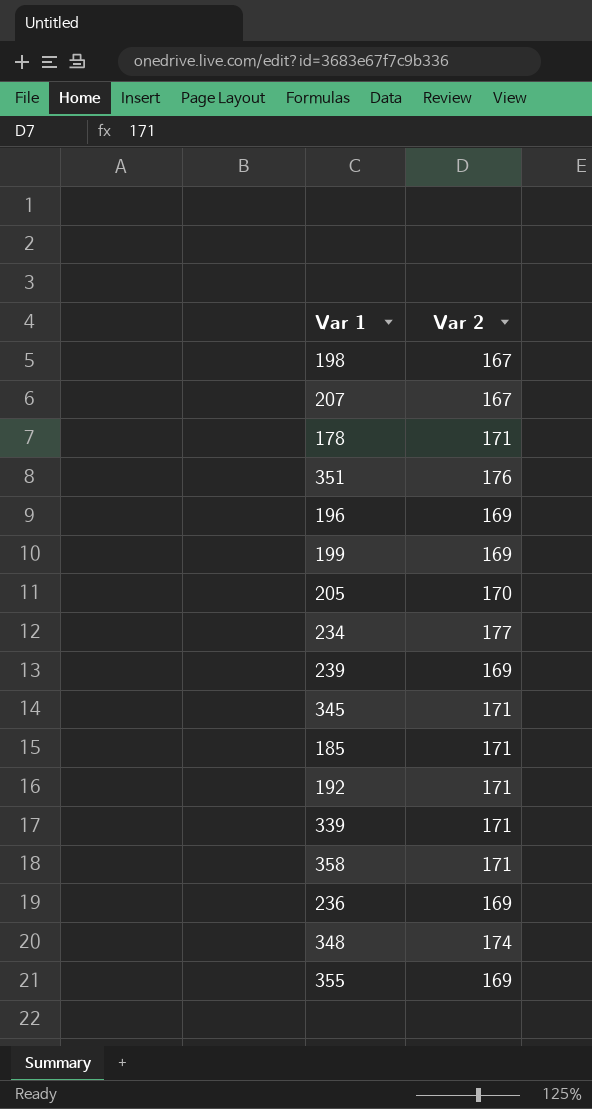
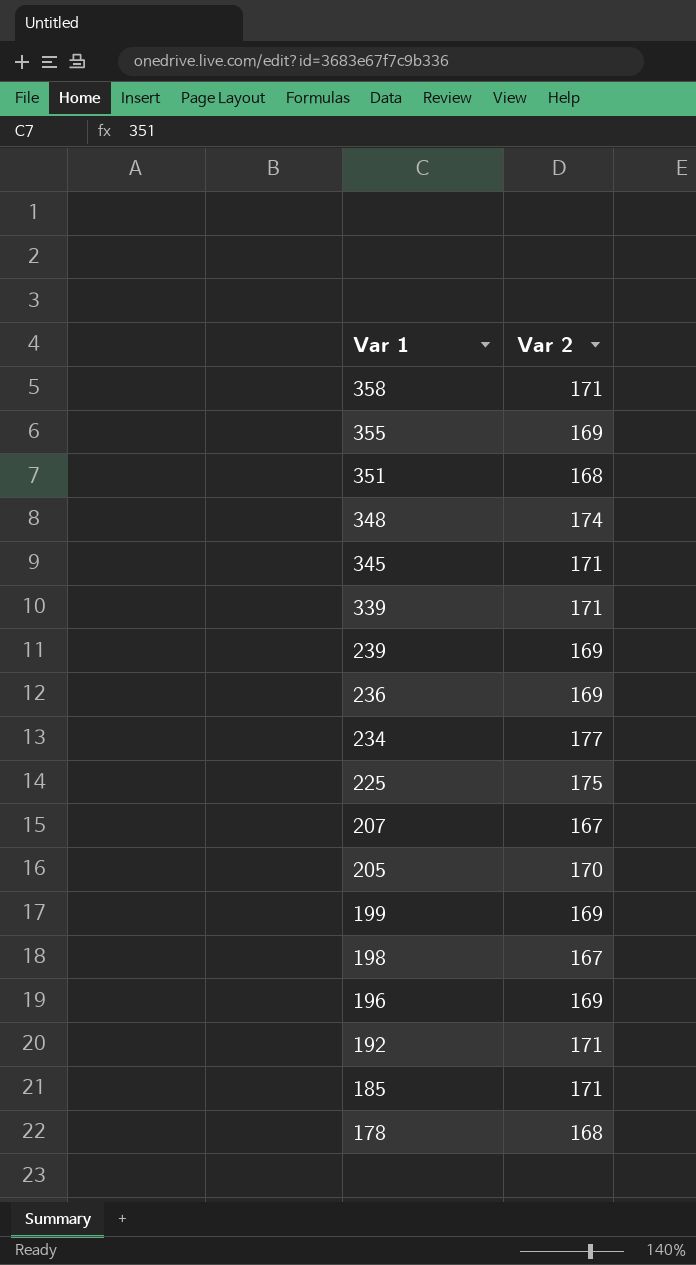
row order: none -> Var 1 descending
351 | Var 2: 176 -> 168
row 225: none -> 175
178 | Var 2: 171 -> 168

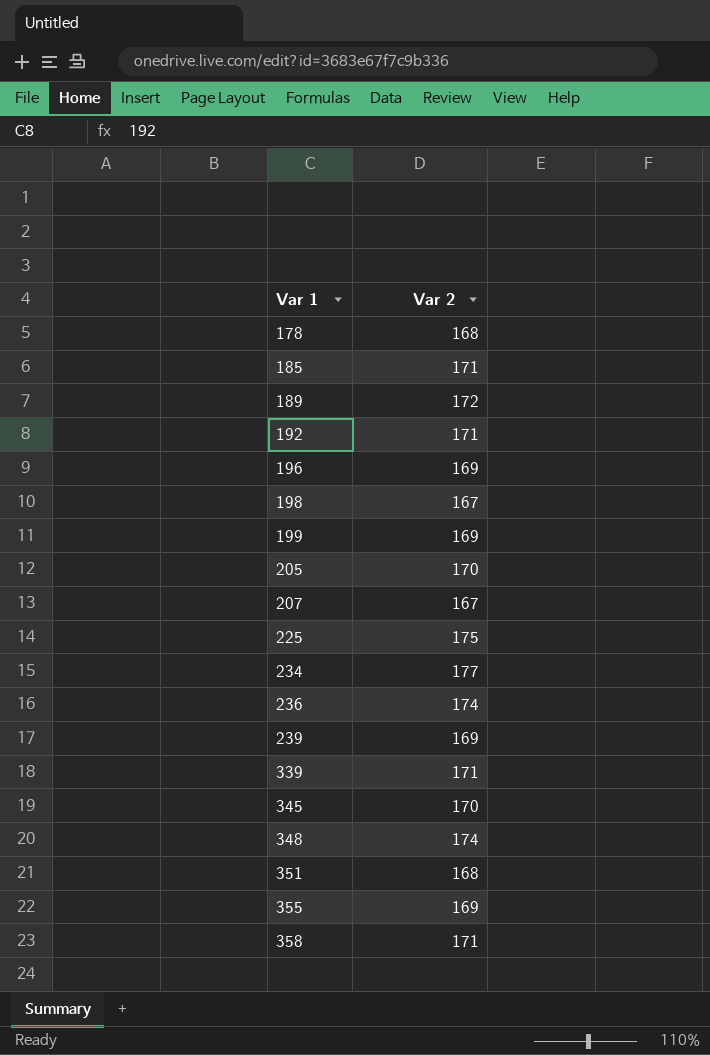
row order: Var 1 descending -> Var 1 ascending
row 189: none -> 172
236 | Var 2: 169 -> 174
345 | Var 2: 171 -> 170

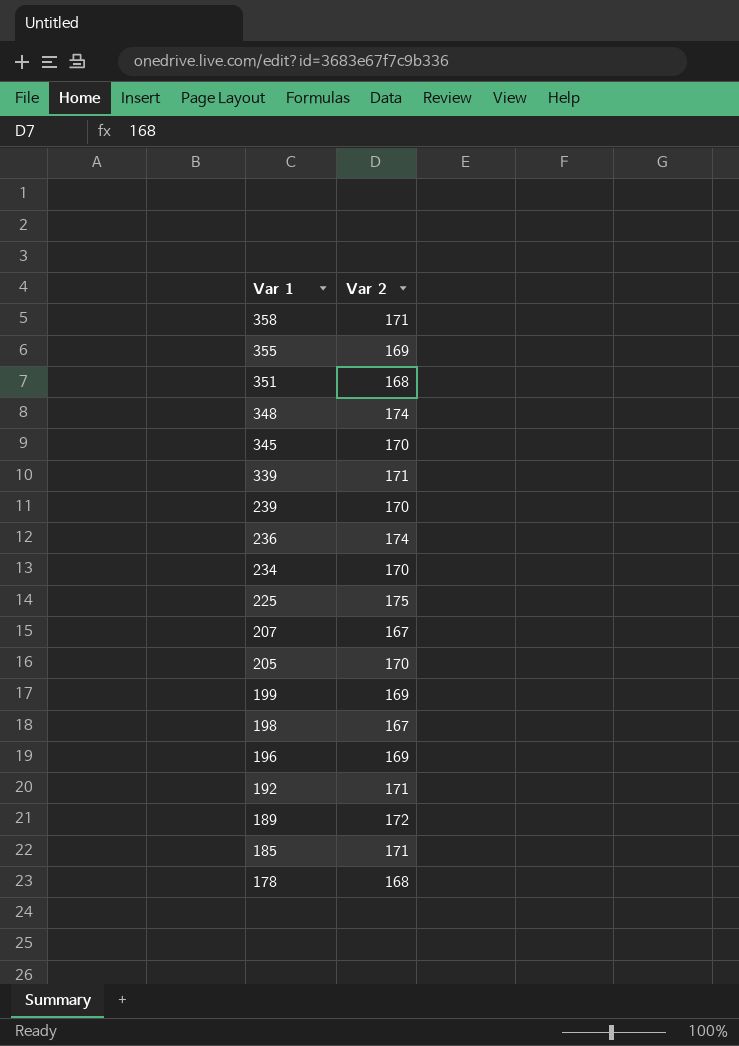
row order: Var 1 ascending -> Var 1 descending
239 | Var 2: 169 -> 170
234 | Var 2: 177 -> 170

